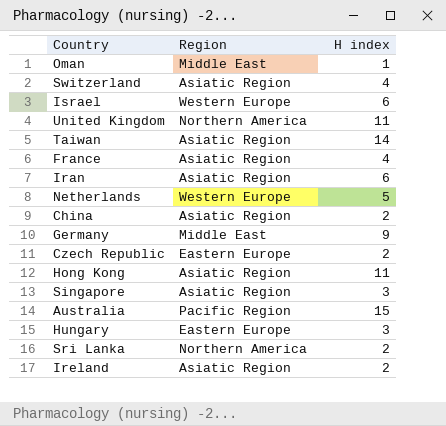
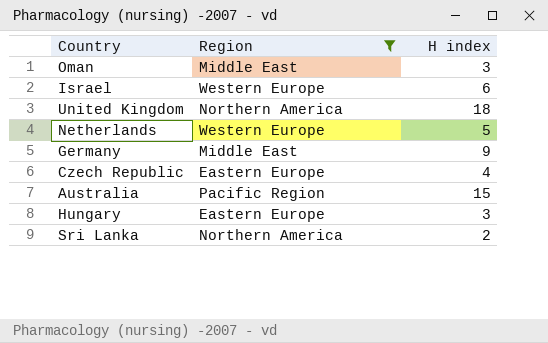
filter: none -> Region != Asiatic Region
Oman | H index: 1 -> 3
United Kingdom | H index: 11 -> 18
Czech Republic | H index: 2 -> 4

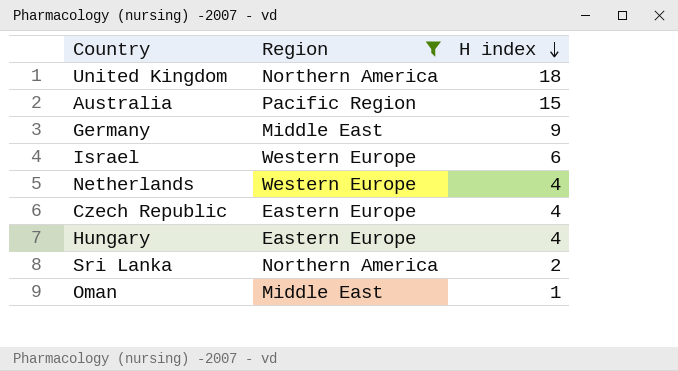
row order: none -> H index descending
Netherlands | H index: 5 -> 4
Hungary | H index: 3 -> 4
Oman | H index: 3 -> 1

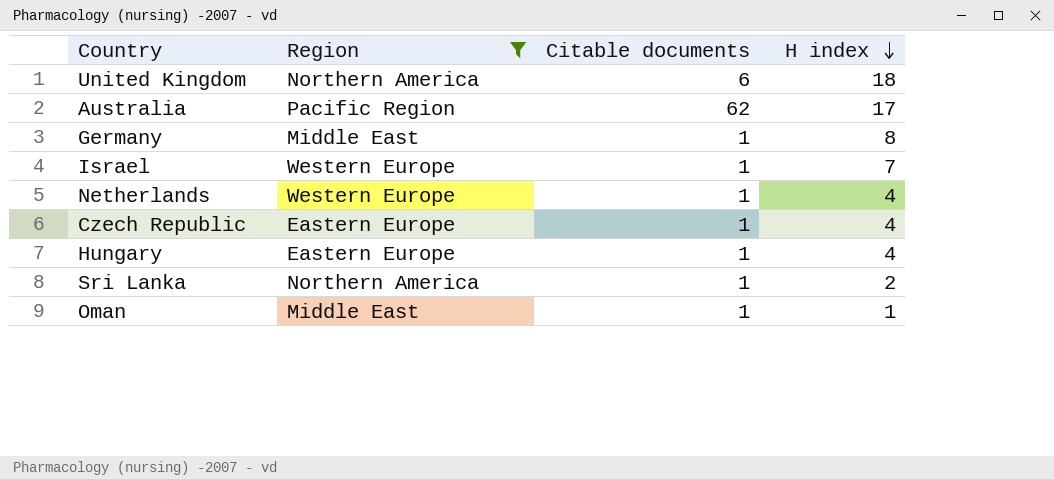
column Citable documents | position: none -> 3
Australia | H index: 15 -> 17
Germany | H index: 9 -> 8
Israel | H index: 6 -> 7

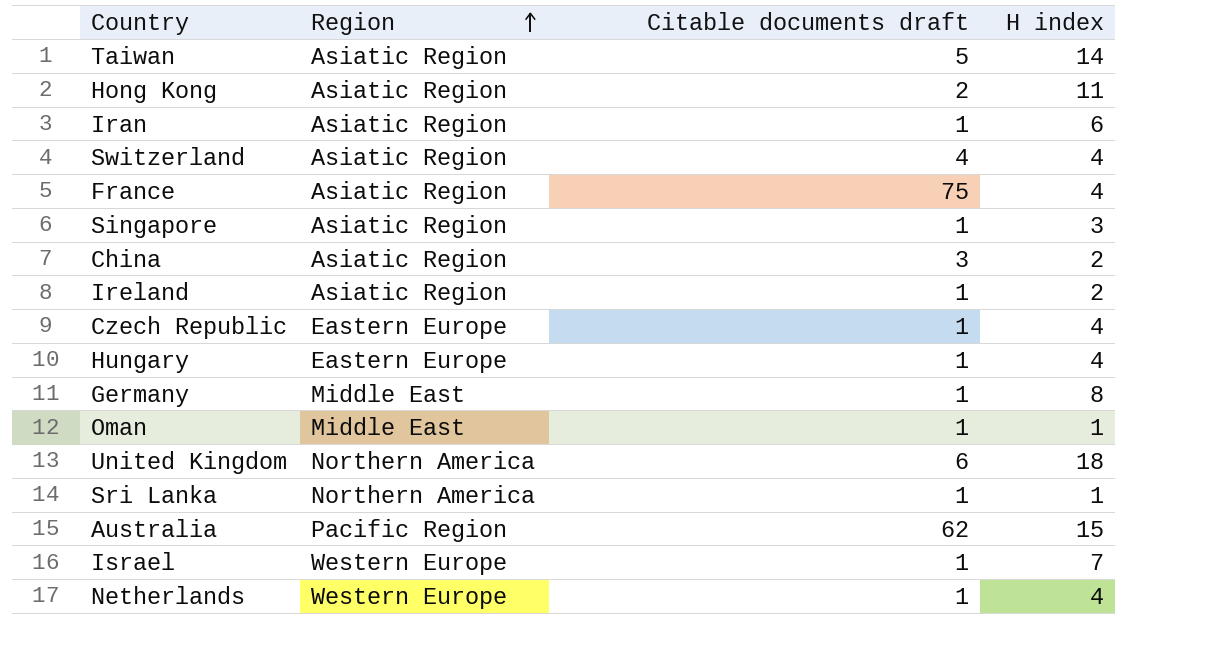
filter: Region != Asiatic Region -> none
row order: H index descending -> Region ascending
column name: Citable documents -> Citable documents draft
Sri Lanka | H index: 2 -> 1
Australia | H index: 17 -> 15

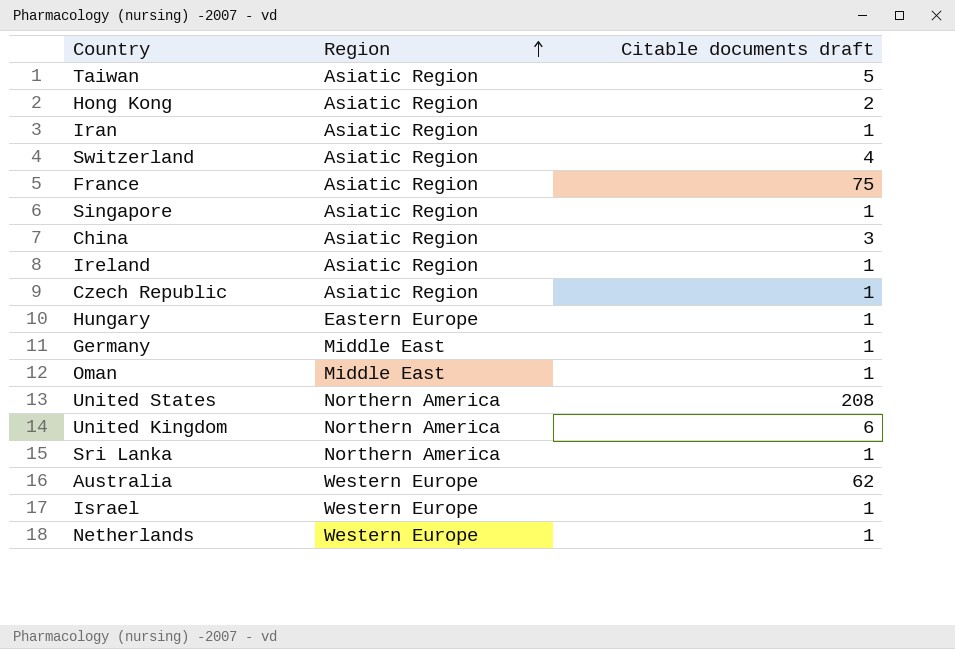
column H index | position: 4 -> none
Czech Republic | Region: Eastern Europe -> Asiatic Region
row United States: none -> Northern America | 208
Australia | Region: Pacific Region -> Western Europe

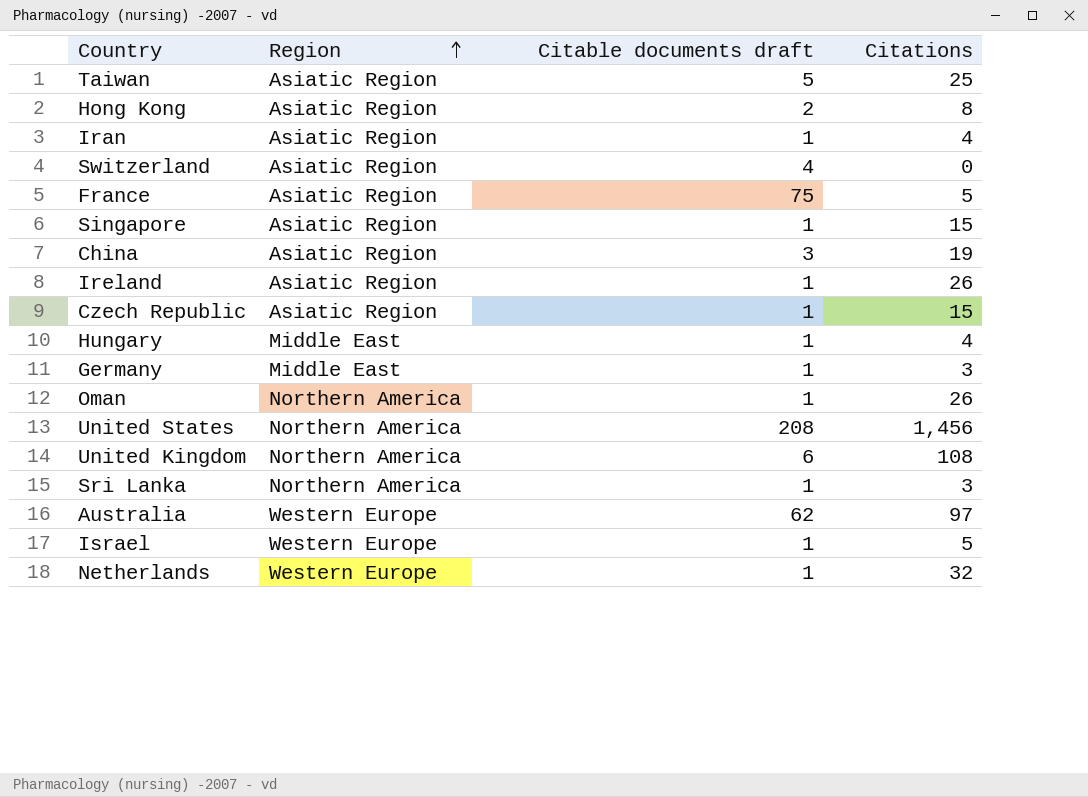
column Citations | position: none -> 4
Hungary | Region: Eastern Europe -> Middle East
Oman | Region: Middle East -> Northern America

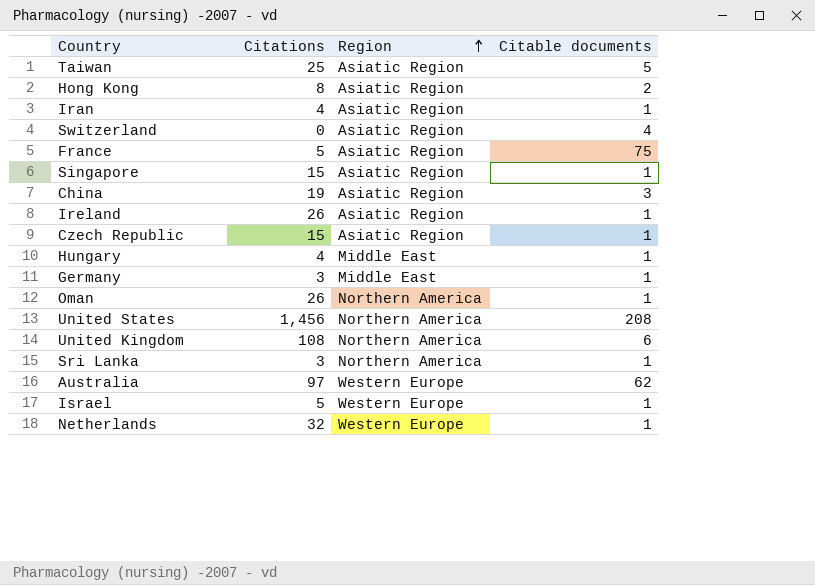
column Citations | position: 4 -> 2
column name: Citable documents draft -> Citable documents

